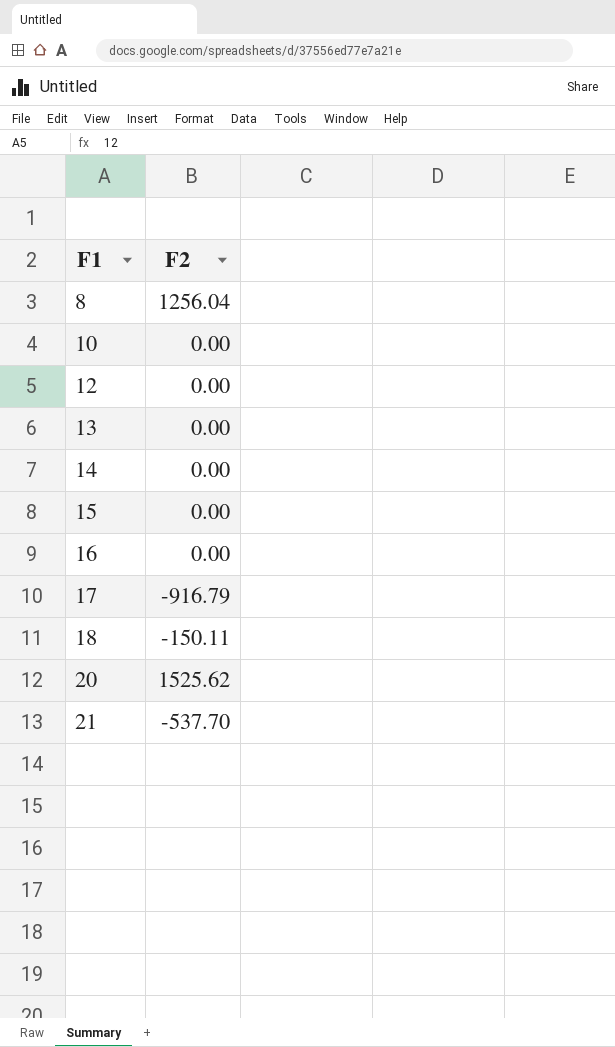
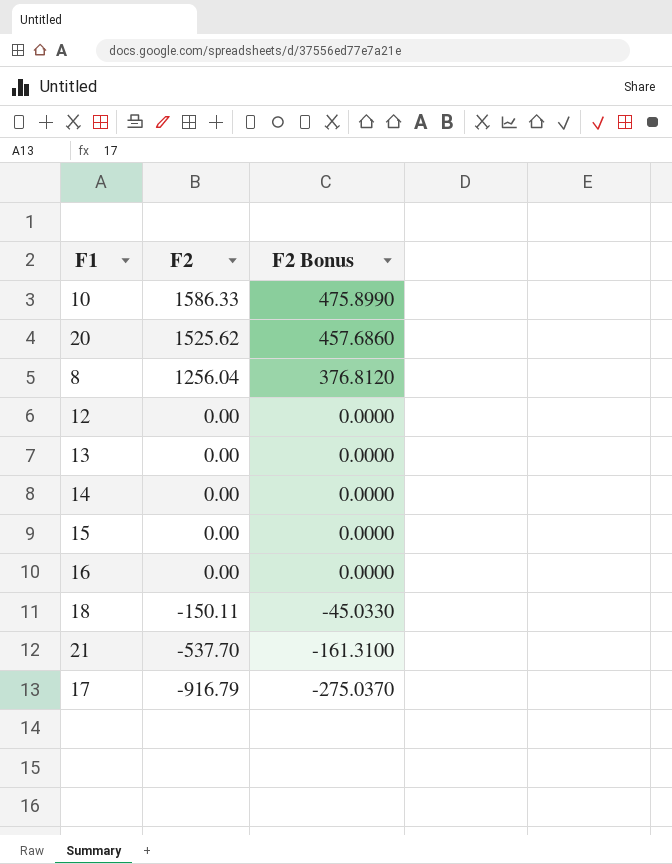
row order: F1 ascending -> F2 descending
column F2 Bonus | formula: none -> [F2] * 0.3
10 | F2: 0.00 -> 1586.33

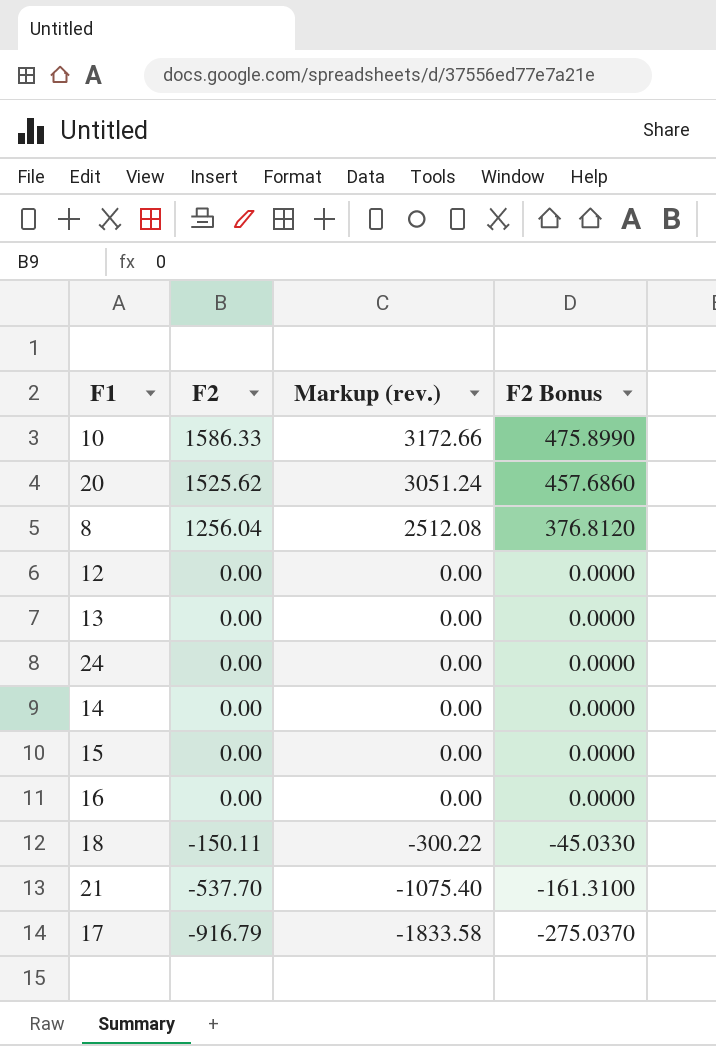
column Markup (rev.) | formula: none -> [F2] * 2
row 24: none -> 0.00 | 0.00 | 0.0000

